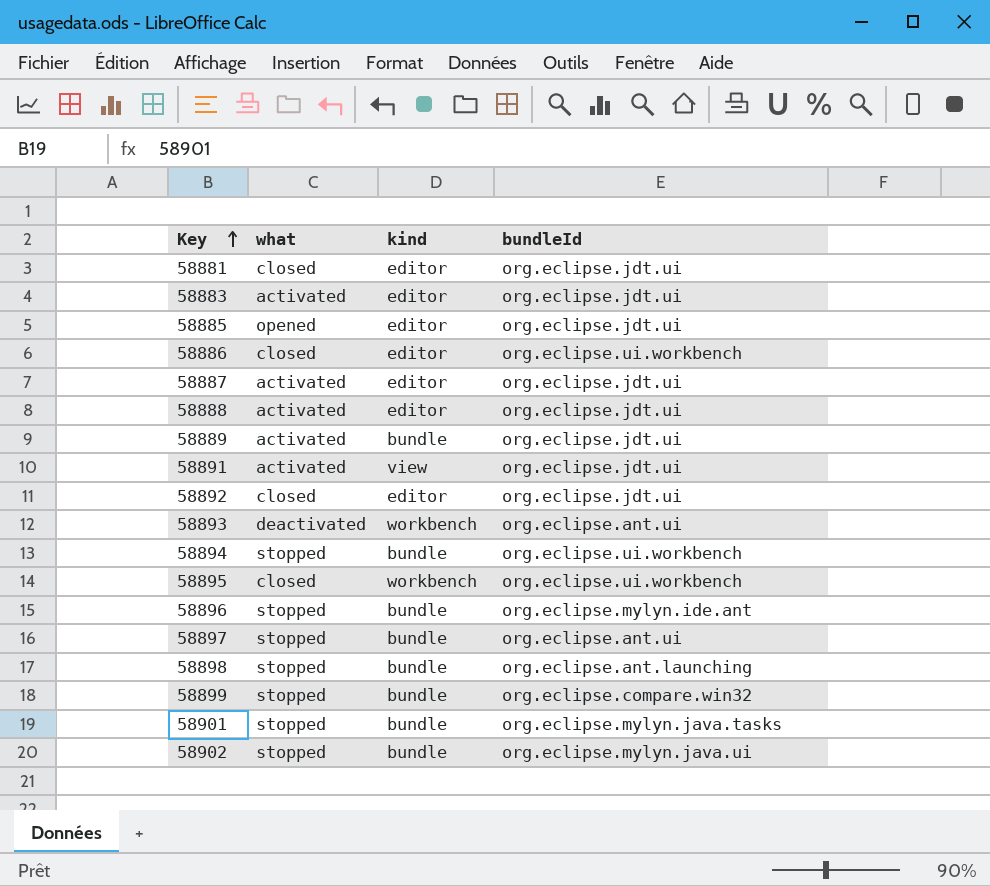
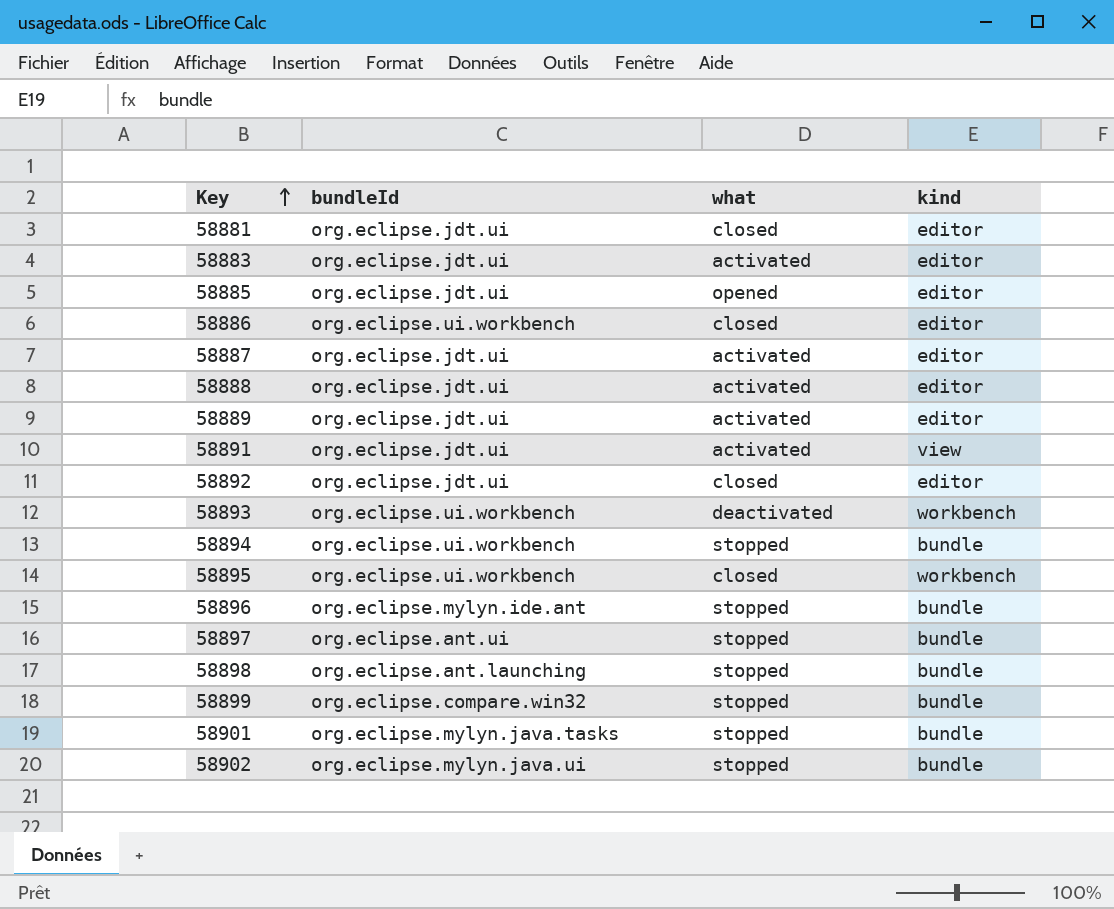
column bundleId | position: 4 -> 2
58889 | kind: bundle -> editor
58893 | bundleId: org.eclipse.ant.ui -> org.eclipse.ui.workbench

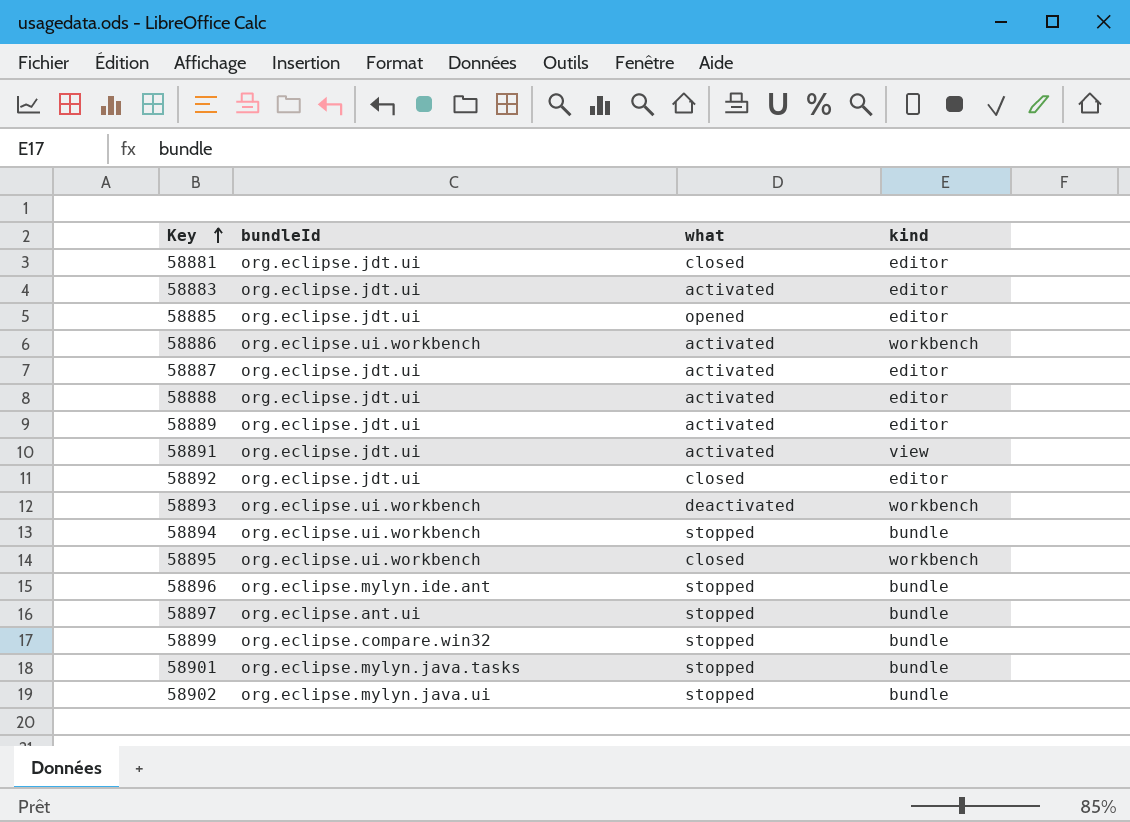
row 58898: org.eclipse.ant.launching | stopped | bundle -> none
58886 | what: closed -> activated
58886 | kind: editor -> workbench

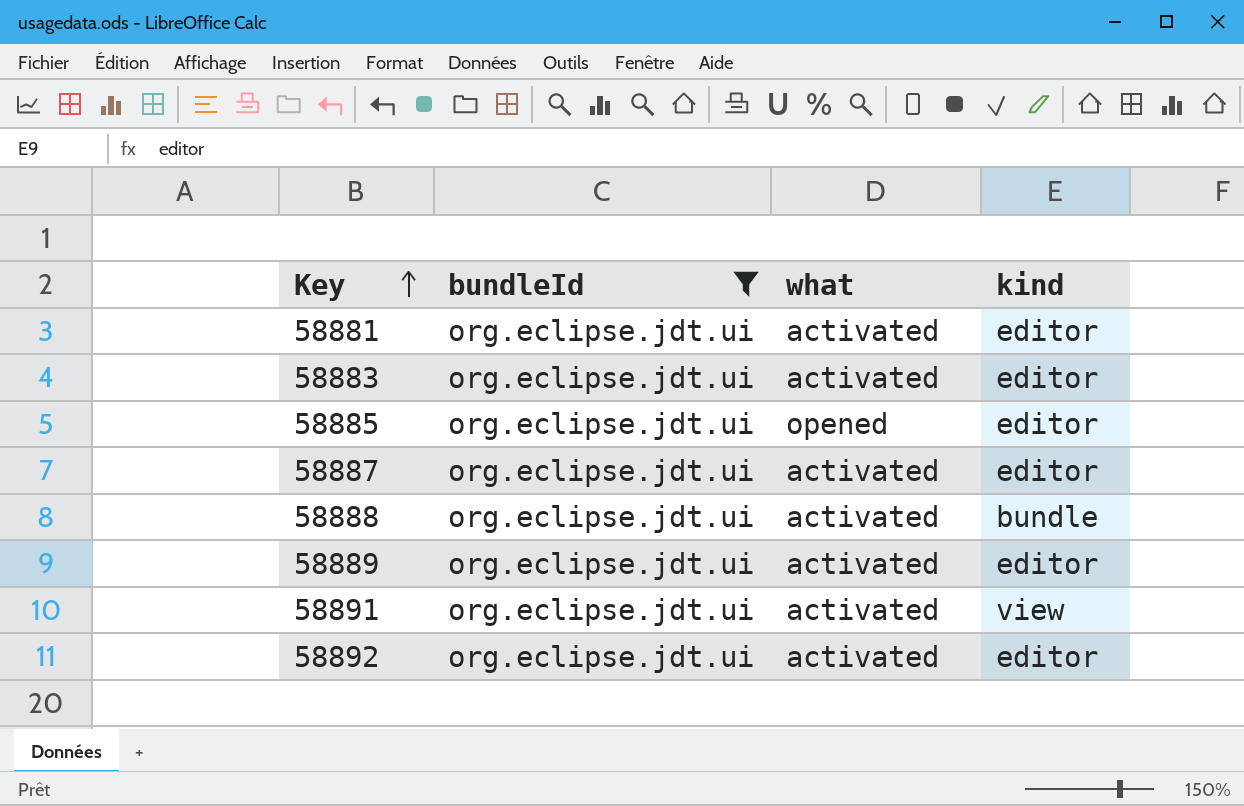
filter: none -> bundleId = org.eclipse.jdt.ui
58881 | what: closed -> activated
58888 | kind: editor -> bundle
58892 | what: closed -> activated

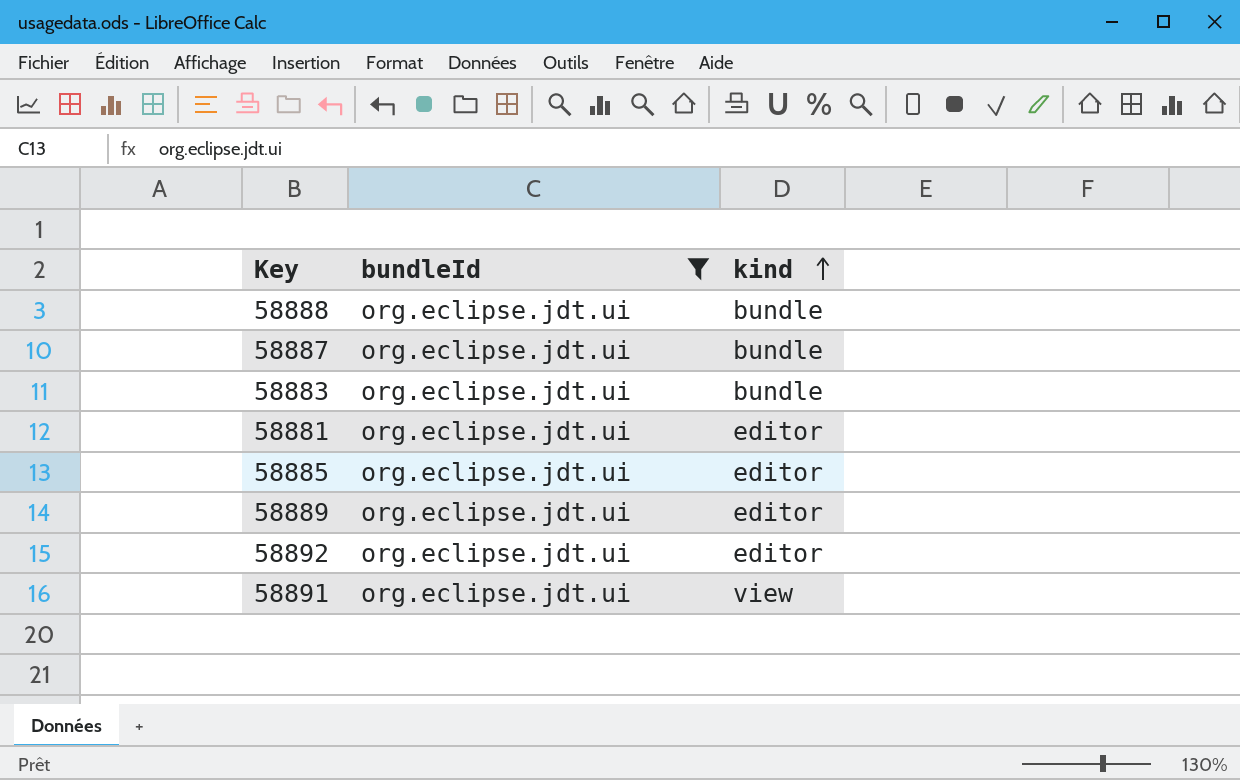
row order: Key ascending -> kind ascending
column what | position: 3 -> none
58887 | kind: editor -> bundle
58883 | kind: editor -> bundle

